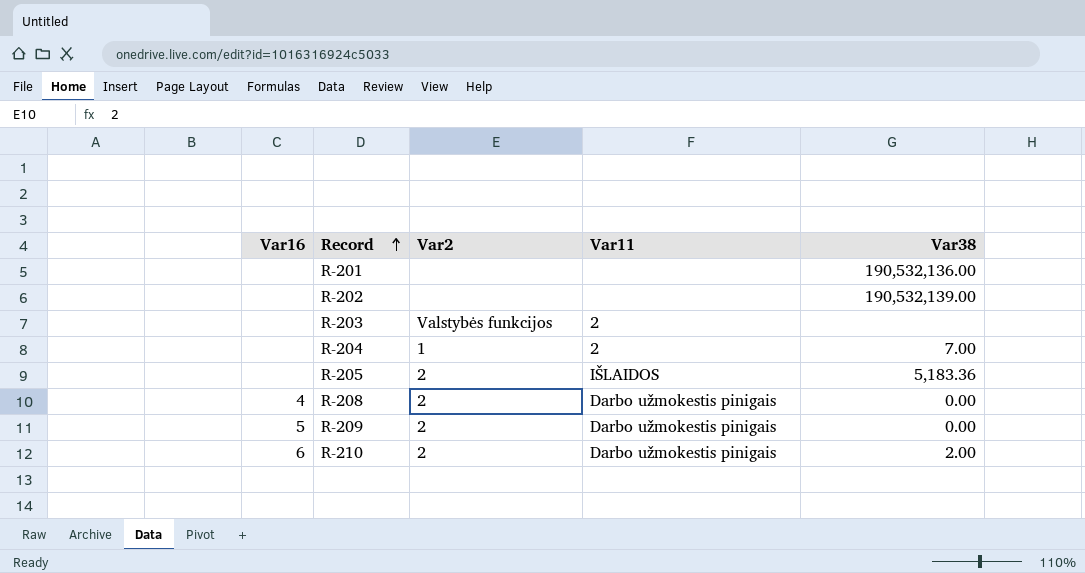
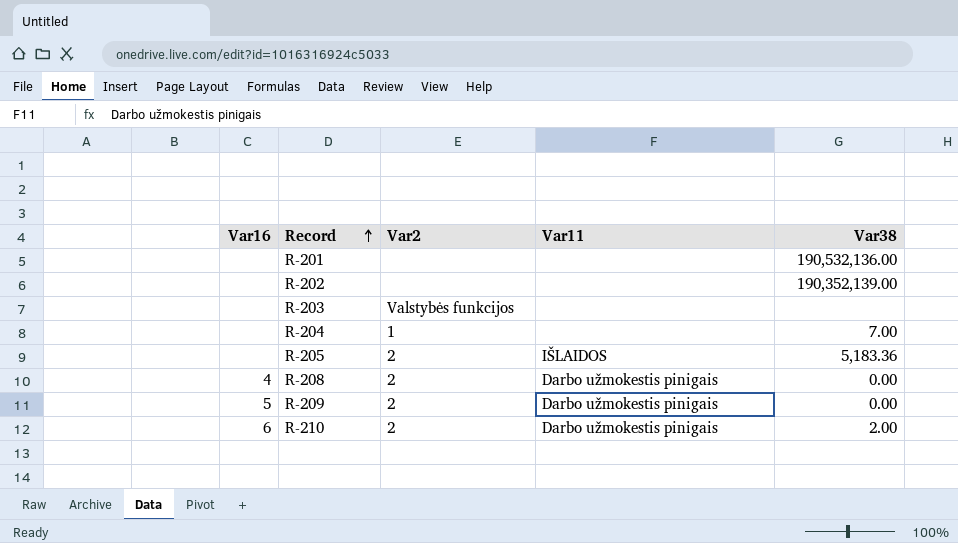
R-202 | Var38: 190,532,139.00 -> 190,352,139.00
R-203 | Var11: 2 -> none
R-204 | Var11: 2 -> none

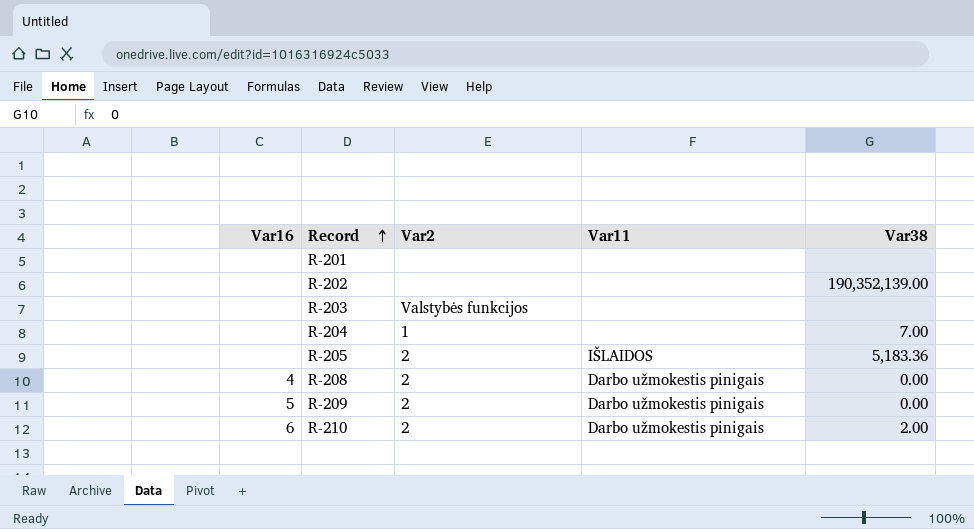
R-201 | Var38: 190,532,136.00 -> none

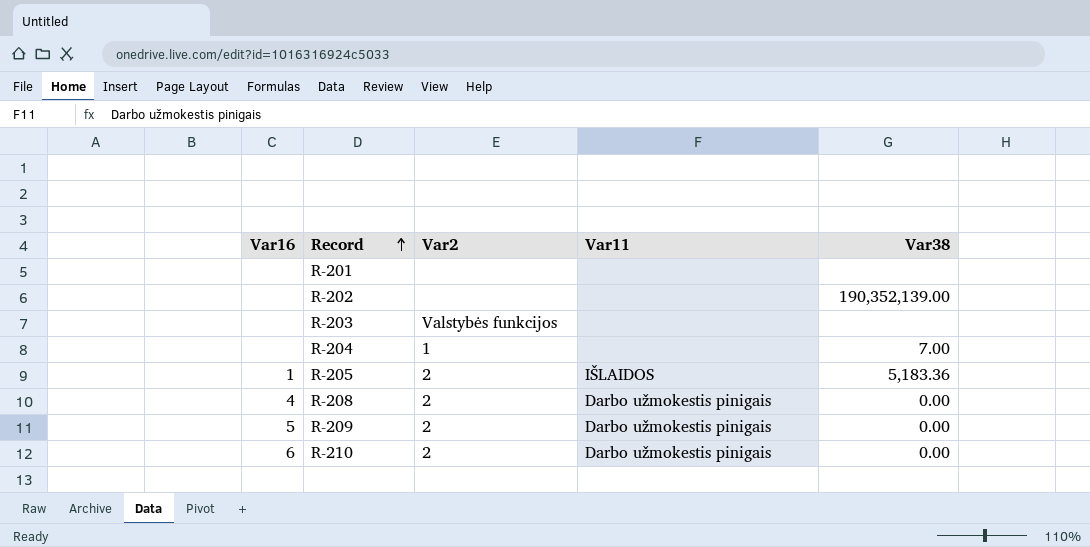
R-205 | Var16: none -> 1
R-210 | Var38: 2.00 -> 0.00

